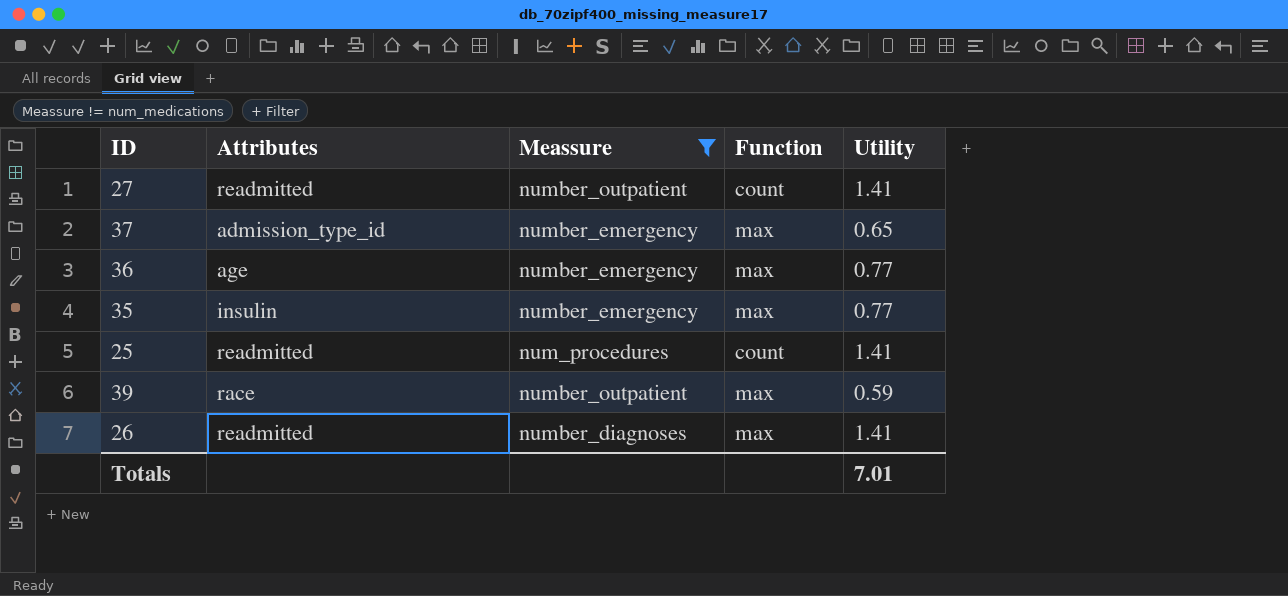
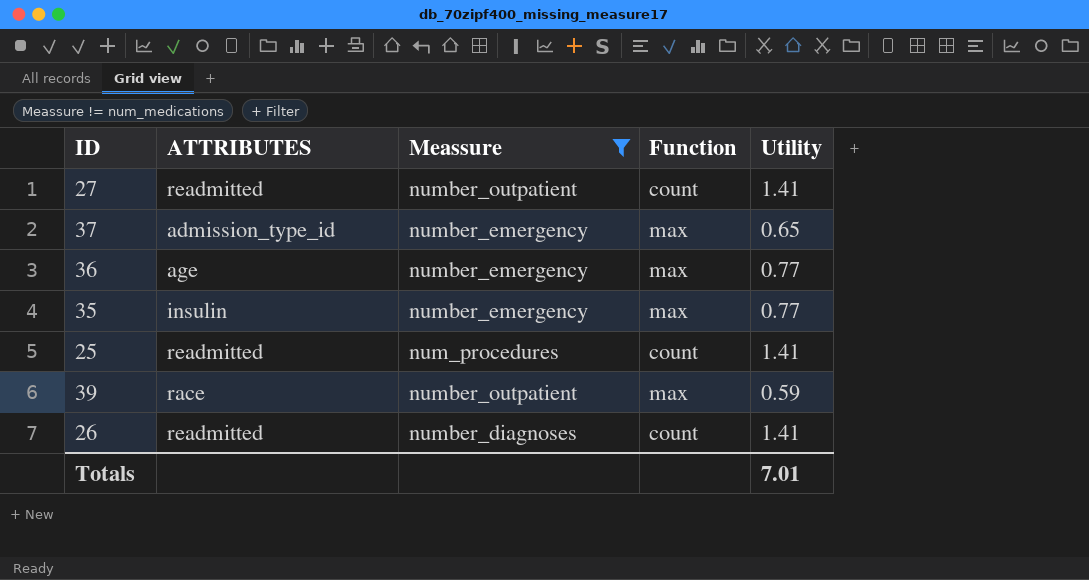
column name: Attributes -> ATTRIBUTES
26 | Function: max -> count

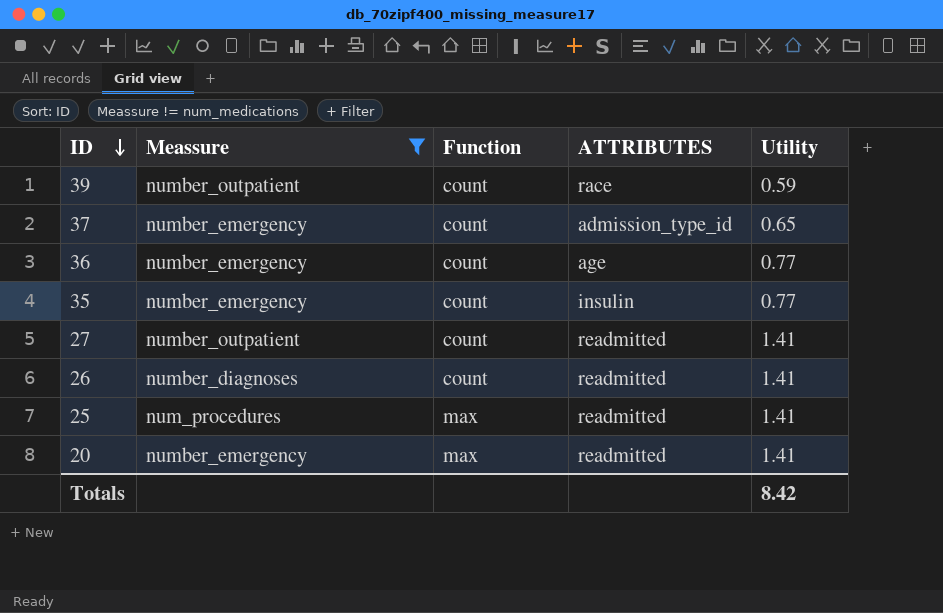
row order: none -> ID descending
column ATTRIBUTES | position: 2 -> 4
39 | Function: max -> count
37 | Function: max -> count
36 | Function: max -> count
35 | Function: max -> count
25 | Function: count -> max
row 20: none -> number_emergency | max | readmitted | 1.41
Totals | Utility: 7.01 -> 8.42

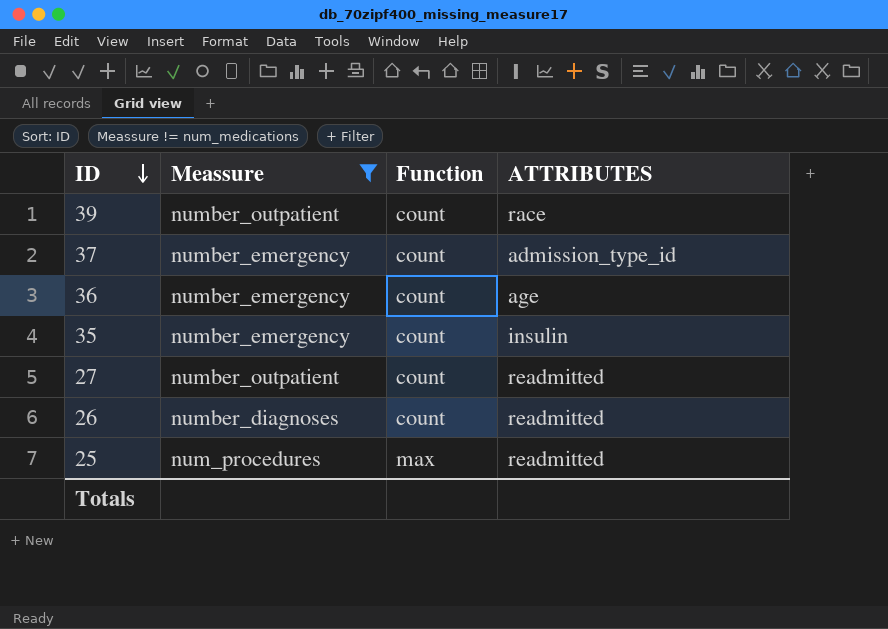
column Utility | position: 5 -> none
row 20: number_emergency | max | readmitted | 1.41 -> none

